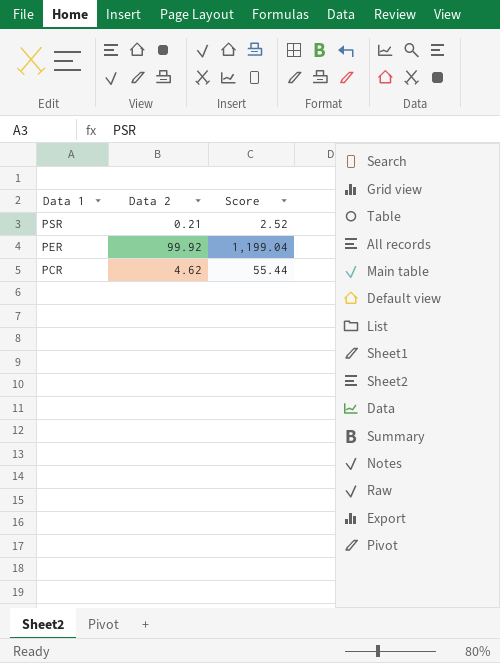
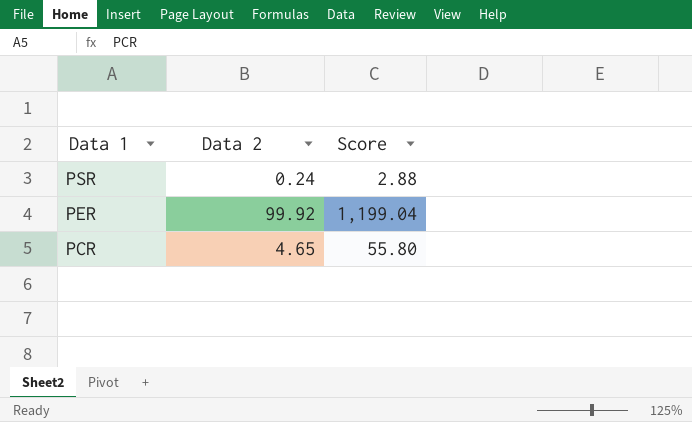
PSR | Data 2: 0.21 -> 0.24
PSR | Score: 2.52 -> 2.88
PCR | Data 2: 4.62 -> 4.65
PCR | Score: 55.44 -> 55.80

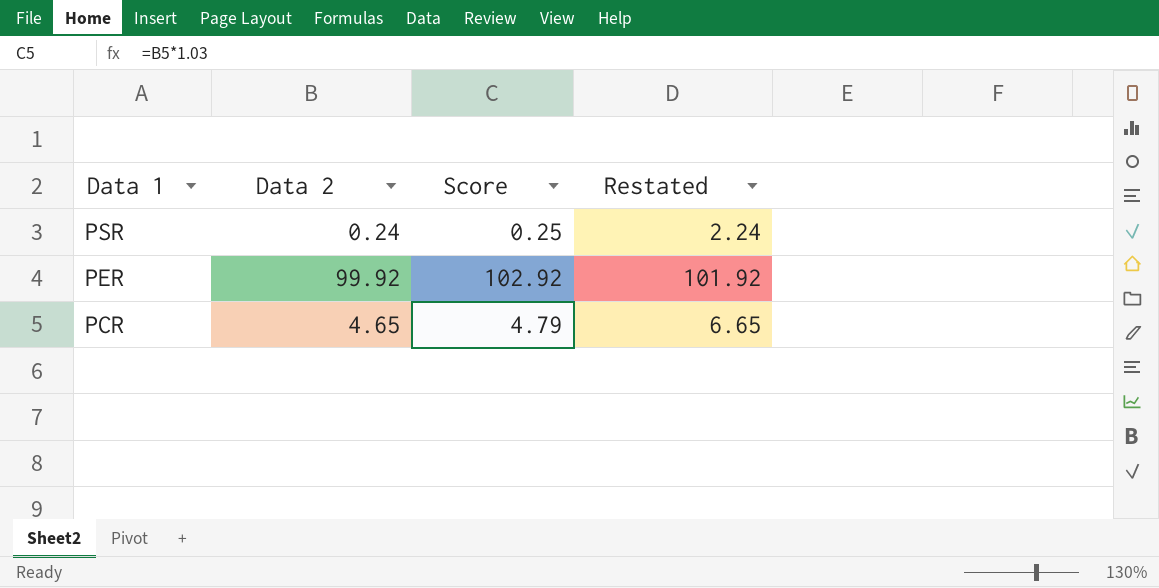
column Score | formula: [Data 2] * 12 -> [Data 2] * 1.03
column Restated | formula: none -> [Data 2] + 2

